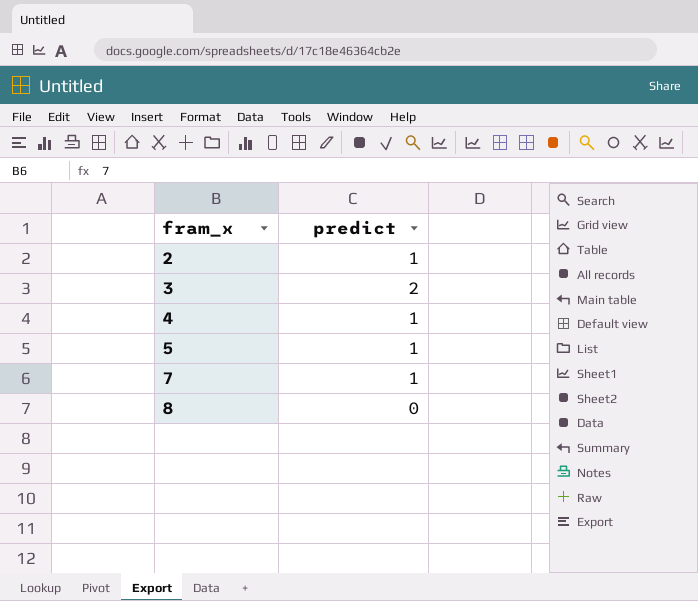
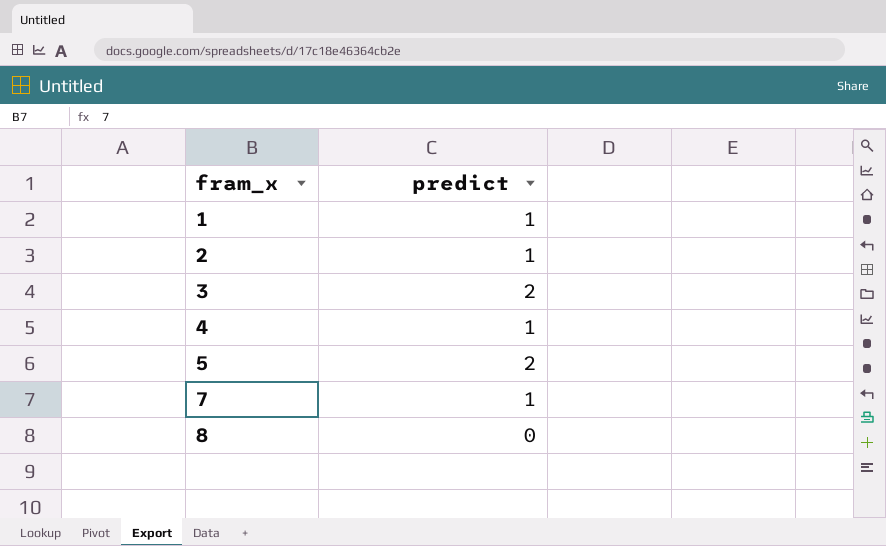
row 1: none -> 1
5 | predict: 1 -> 2

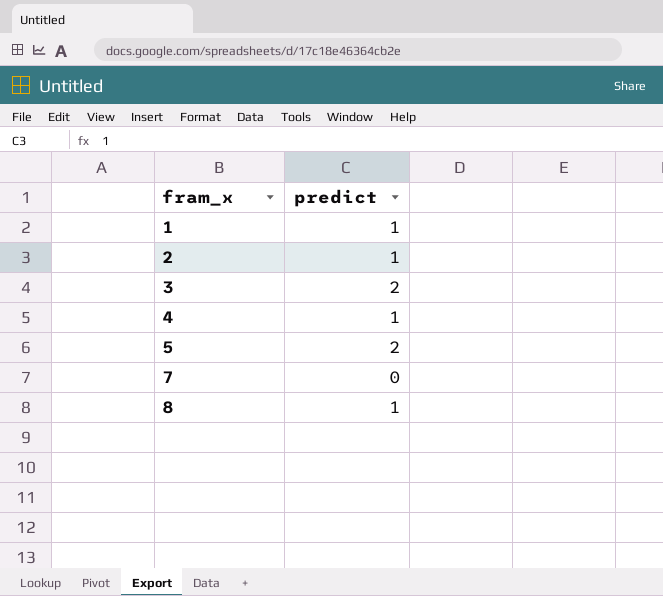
7 | predict: 1 -> 0
8 | predict: 0 -> 1

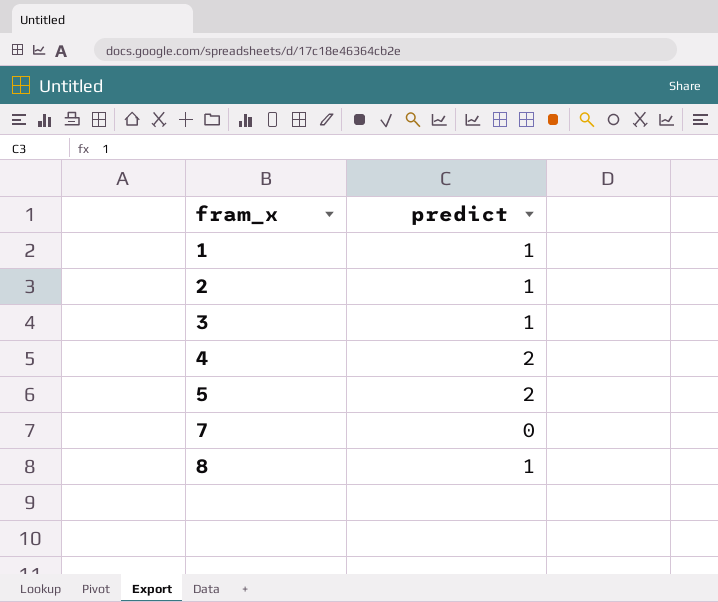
3 | predict: 2 -> 1
4 | predict: 1 -> 2

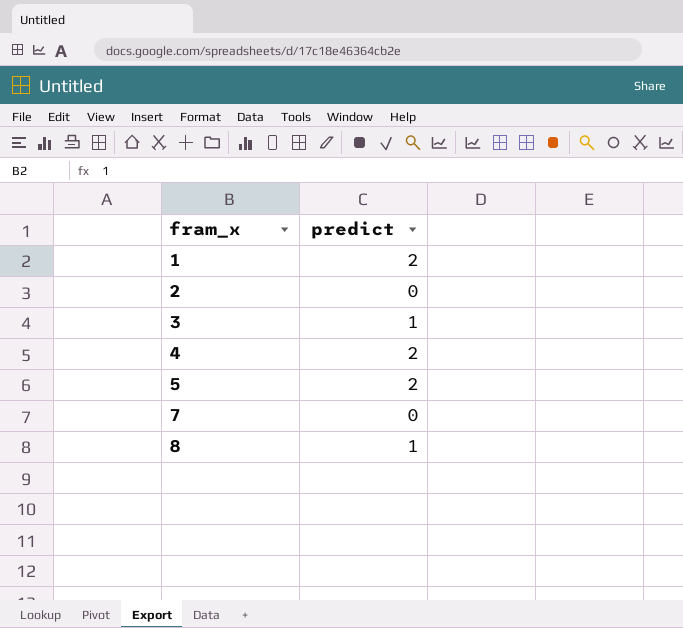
1 | predict: 1 -> 2
2 | predict: 1 -> 0

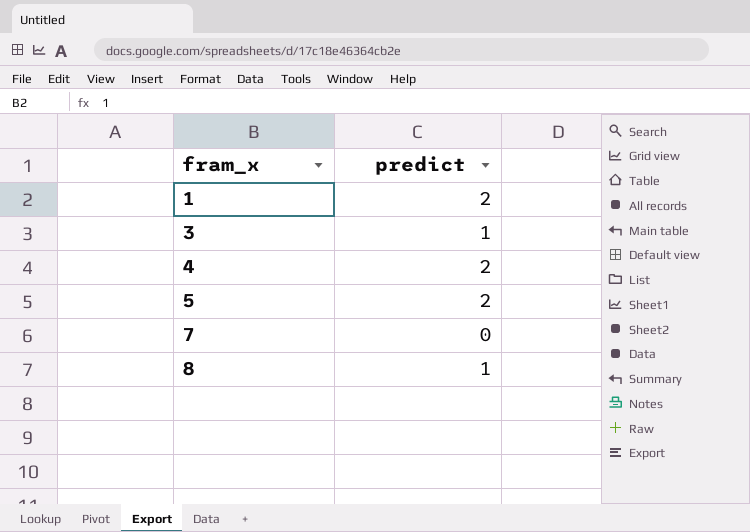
row 2: 0 -> none

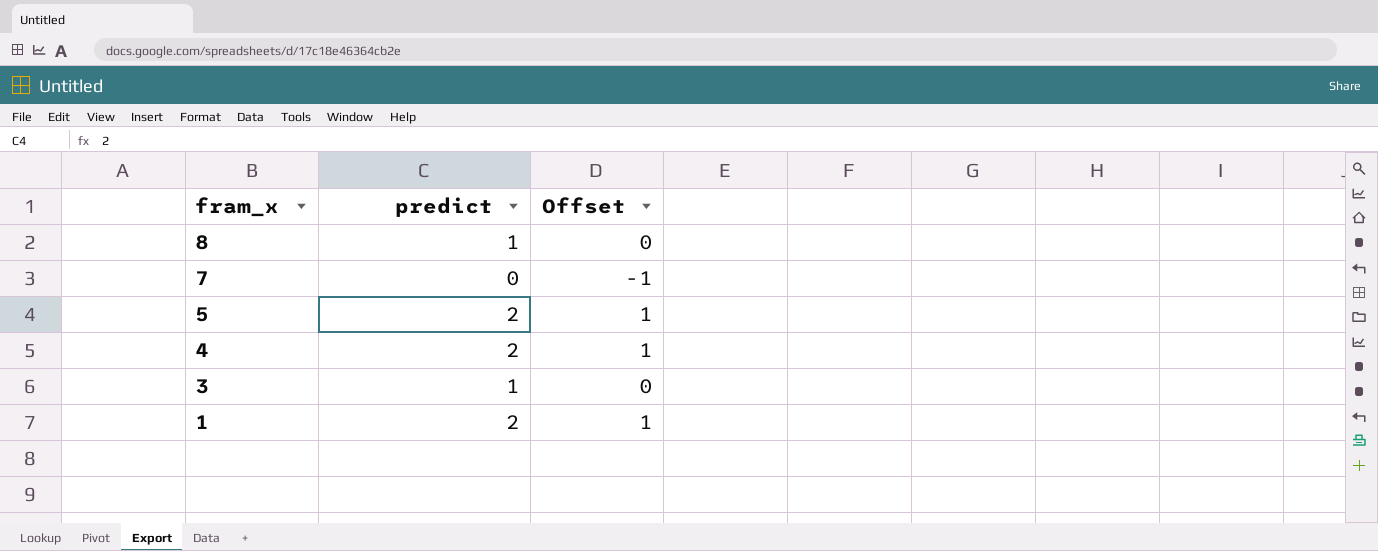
row order: fram_x ascending -> fram_x descending
column Offset | formula: none -> [predict] - 1

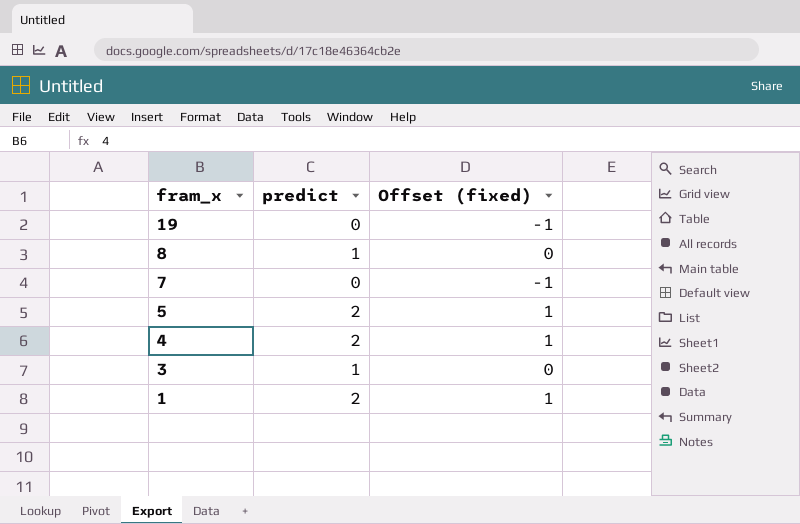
column name: Offset -> Offset (fixed)
row 19: none -> 0 | -1

